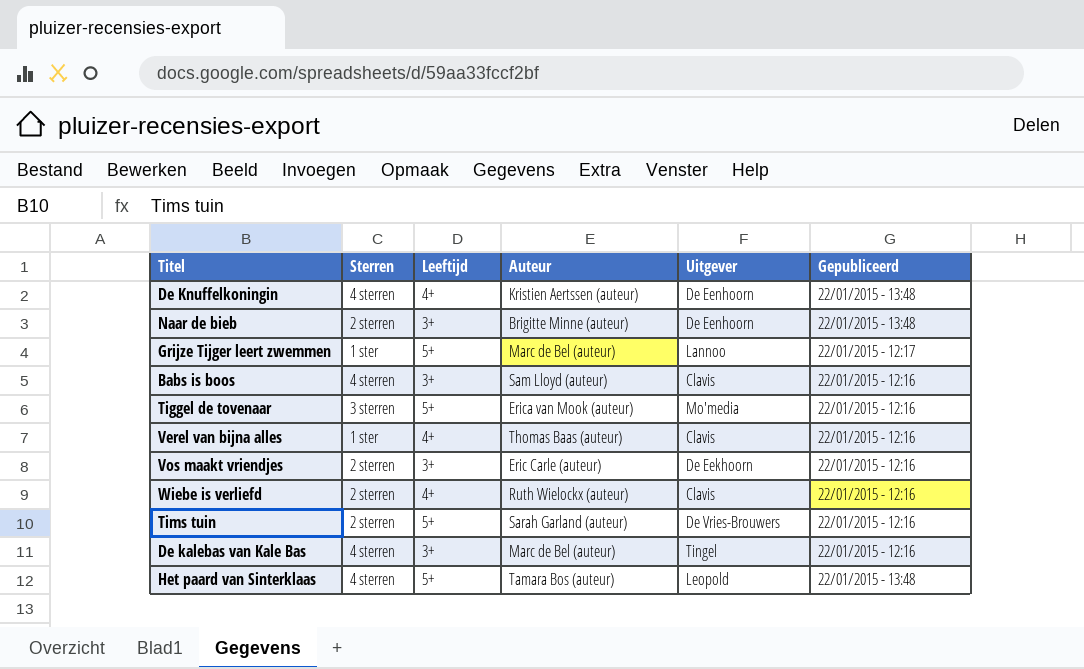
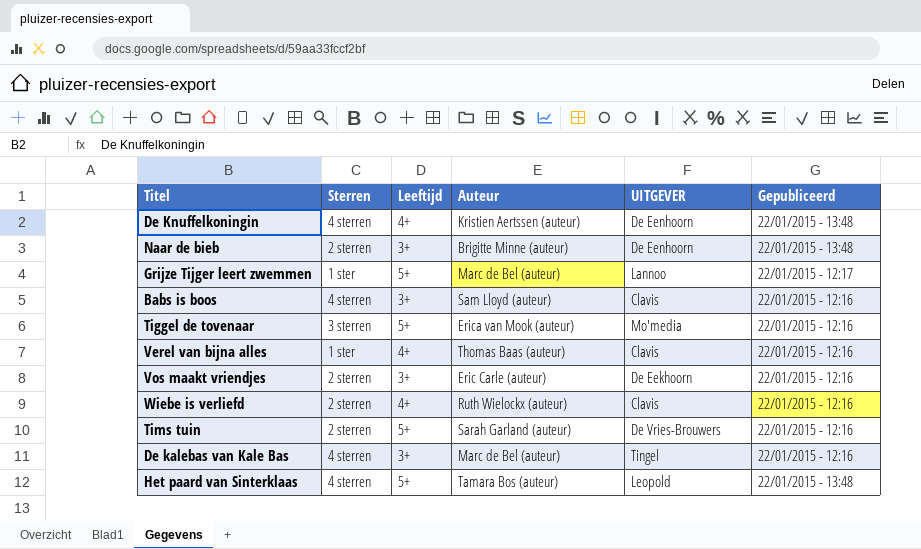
column name: Uitgever -> UITGEVER

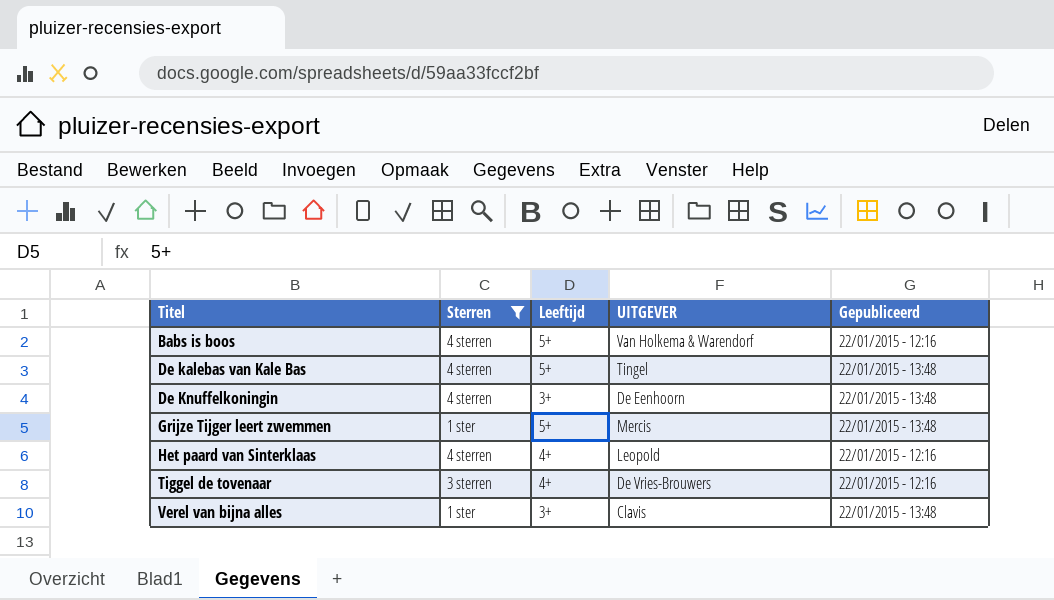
filter: none -> Sterren != 2 sterren
row order: none -> Titel ascending
column Auteur | position: 4 -> none
Babs is boos | Leeftijd: 3+ -> 5+
Babs is boos | UITGEVER: Clavis -> Van Holkema & Warendorf
De kalebas van Kale Bas | Leeftijd: 3+ -> 5+
De kalebas van Kale Bas | Gepubliceerd: 22/01/2015 - 12:16 -> 22/01/2015 - 13:48
De Knuffelkoningin | Leeftijd: 4+ -> 3+
Grijze Tijger leert zwemmen | UITGEVER: Lannoo -> Mercis
Grijze Tijger leert zwemmen | Gepubliceerd: 22/01/2015 - 12:17 -> 22/01/2015 - 13:48
Het paard van Sinterklaas | Leeftijd: 5+ -> 4+
Het paard van Sinterklaas | Gepubliceerd: 22/01/2015 - 13:48 -> 22/01/2015 - 12:16
Tiggel de tovenaar | Leeftijd: 5+ -> 4+
Tiggel de tovenaar | UITGEVER: Mo'media -> De Vries-Brouwers
Verel van bijna alles | Leeftijd: 4+ -> 3+
Verel van bijna alles | Gepubliceerd: 22/01/2015 - 12:16 -> 22/01/2015 - 13:48

